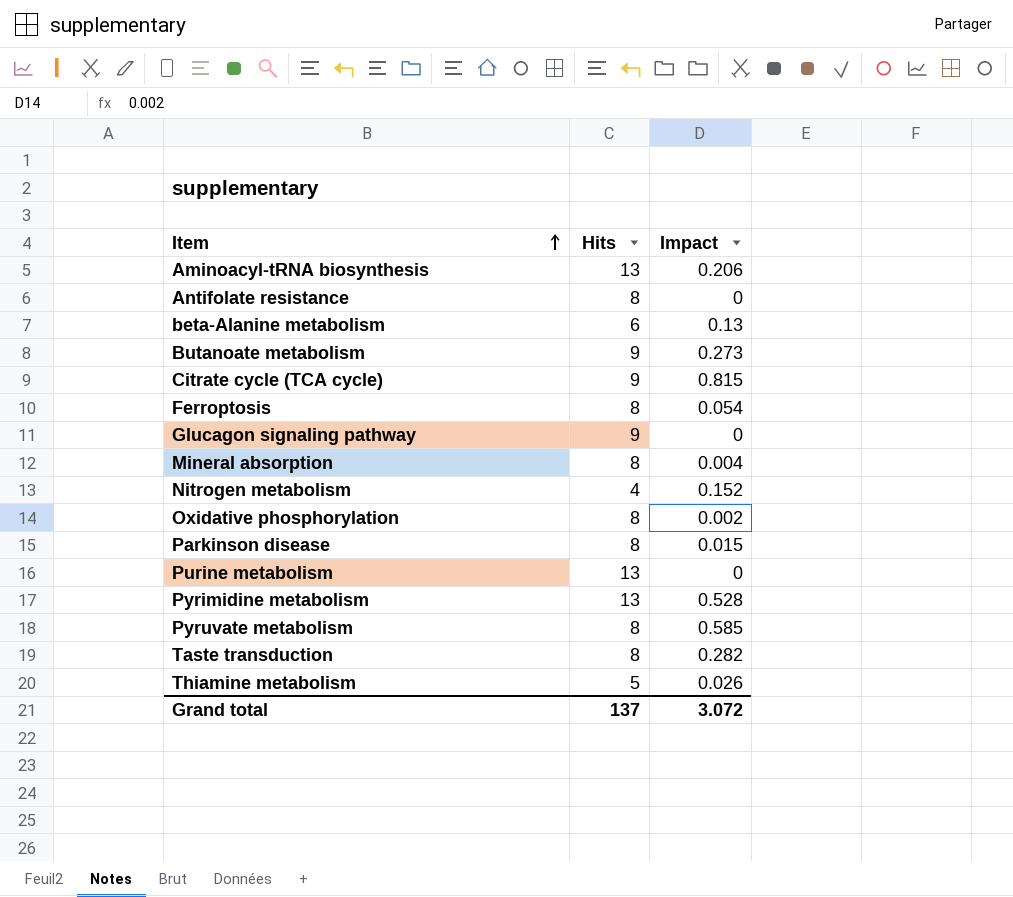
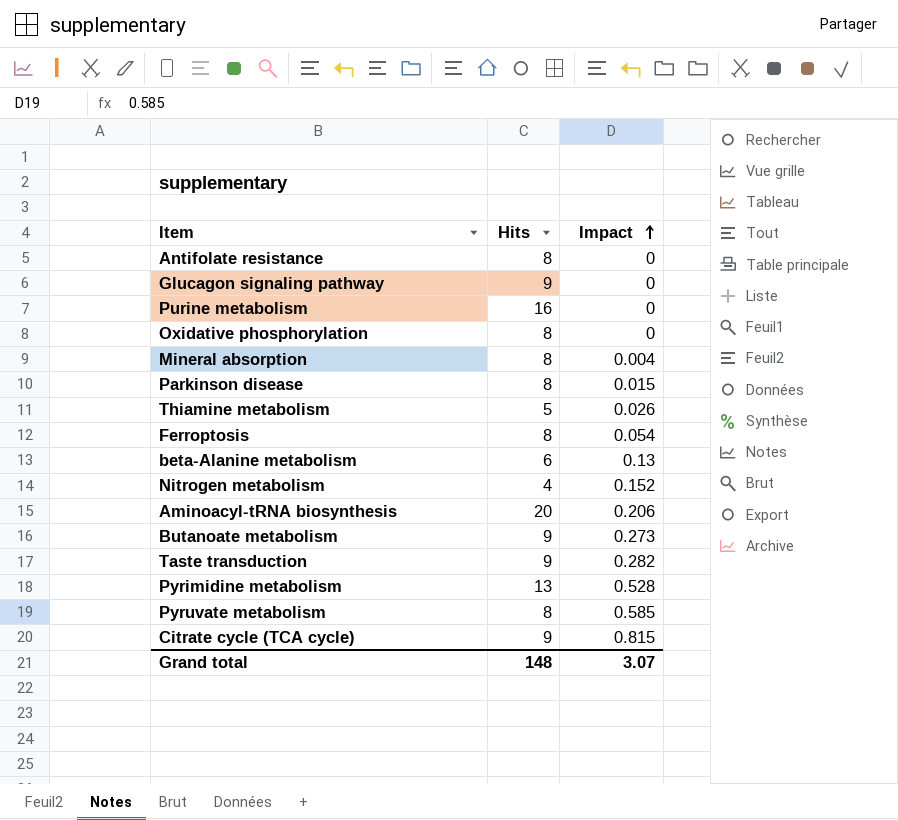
row order: Item ascending -> Impact ascending
Purine metabolism | Hits: 13 -> 16
Oxidative phosphorylation | Impact: 0.002 -> 0
Aminoacyl-tRNA biosynthesis | Hits: 13 -> 20
Taste transduction | Hits: 8 -> 9
Grand total | Hits: 137 -> 148
Grand total | Impact: 3.072 -> 3.07

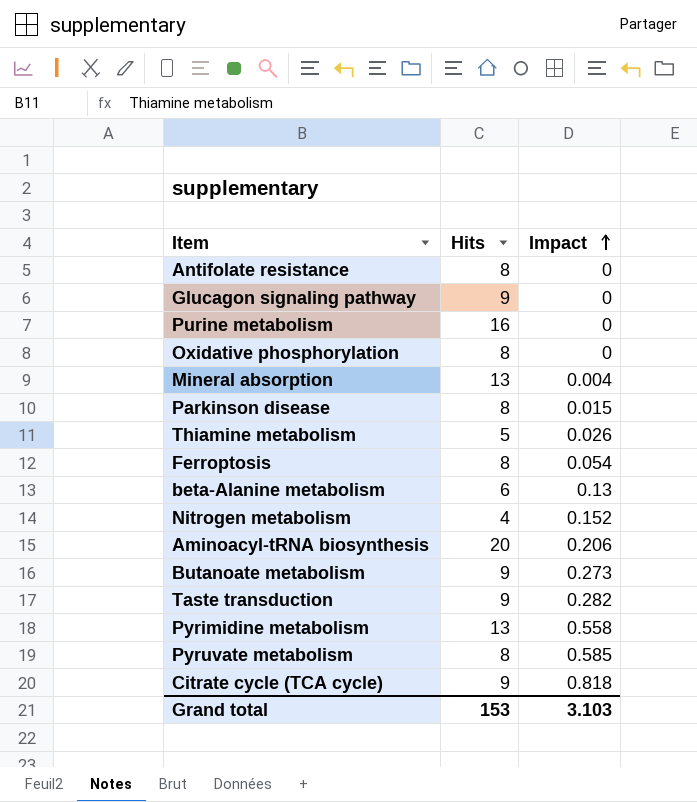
Mineral absorption | Hits: 8 -> 13
Pyrimidine metabolism | Impact: 0.528 -> 0.558
Citrate cycle (TCA cycle) | Impact: 0.815 -> 0.818
Grand total | Hits: 148 -> 153
Grand total | Impact: 3.07 -> 3.103

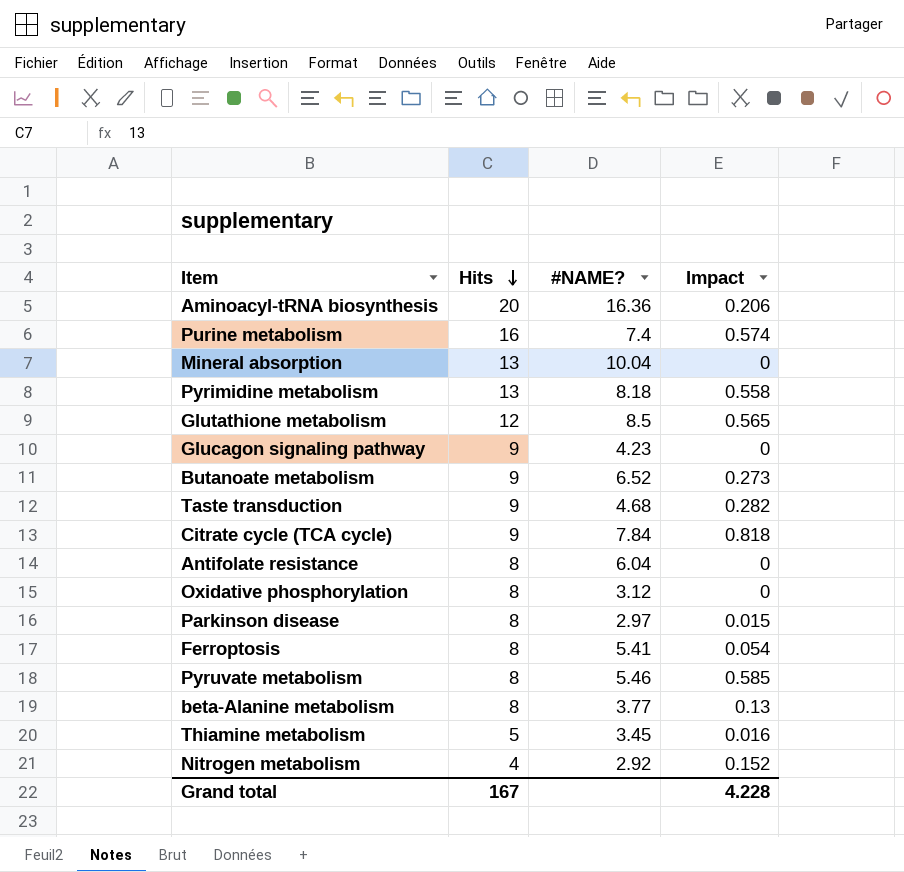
row order: Impact ascending -> Hits descending
column #NAME? | position: none -> 3
Purine metabolism | Impact: 0 -> 0.574
Mineral absorption | Impact: 0.004 -> 0
row Glutathione metabolism: none -> 12 | 8.5 | 0.565
beta-Alanine metabolism | Hits: 6 -> 8
Thiamine metabolism | Impact: 0.026 -> 0.016
Grand total | Hits: 153 -> 167
Grand total | Impact: 3.103 -> 4.228

